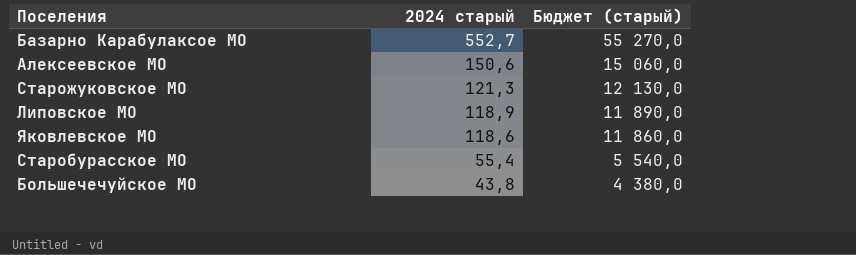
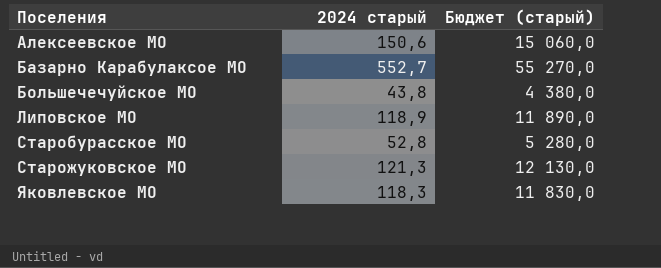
row order: 2024 старый descending -> Поселения ascending
Старобурасское МО | 2024 старый: 55,4 -> 52,8
Старобурасское МО | Бюджет (старый): 5 540,0 -> 5 280,0
Яковлевское МО | 2024 старый: 118,6 -> 118,3
Яковлевское МО | Бюджет (старый): 11 860,0 -> 11 830,0

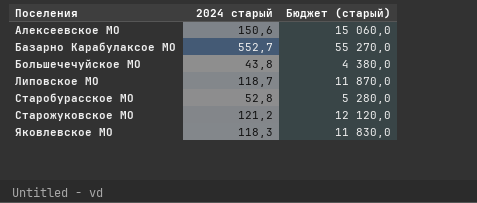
Липовское МО | 2024 старый: 118,9 -> 118,7
Липовское МО | Бюджет (старый): 11 890,0 -> 11 870,0
Старожуковское МО | 2024 старый: 121,3 -> 121,2
Старожуковское МО | Бюджет (старый): 12 130,0 -> 12 120,0

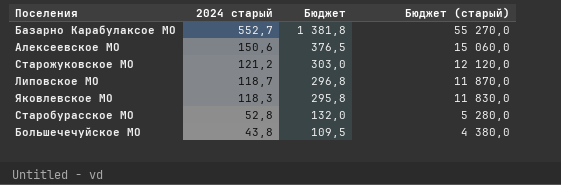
row order: Поселения ascending -> 2024 старый descending
column Бюджет | formula: none -> [2024 старый] * 2,5

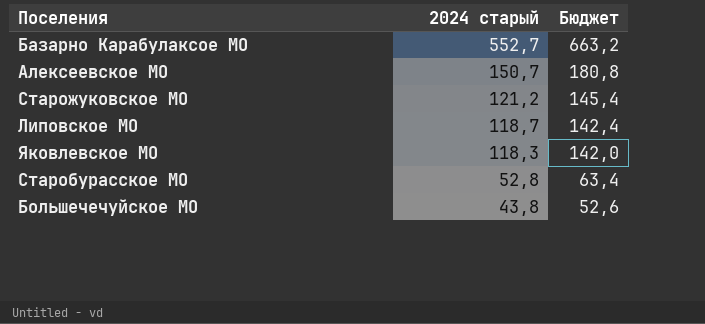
column Бюджет (старый) | formula: [2024 старый] * 100 -> none
column Бюджет | formula: [2024 старый] * 2,5 -> [2024 старый] * 1,2
Алексеевское МО | 2024 старый: 150,6 -> 150,7

